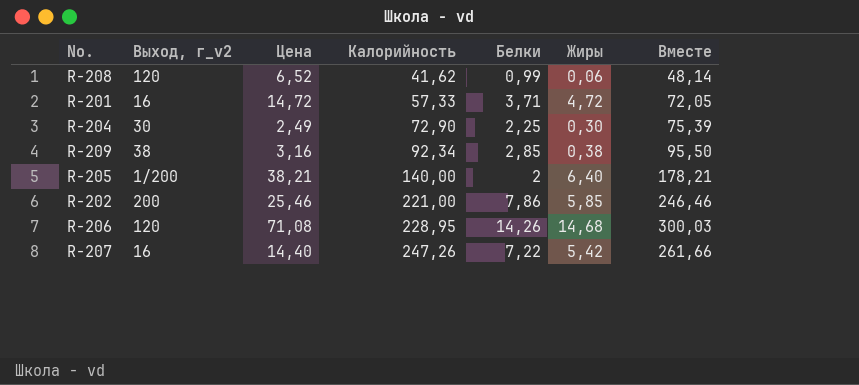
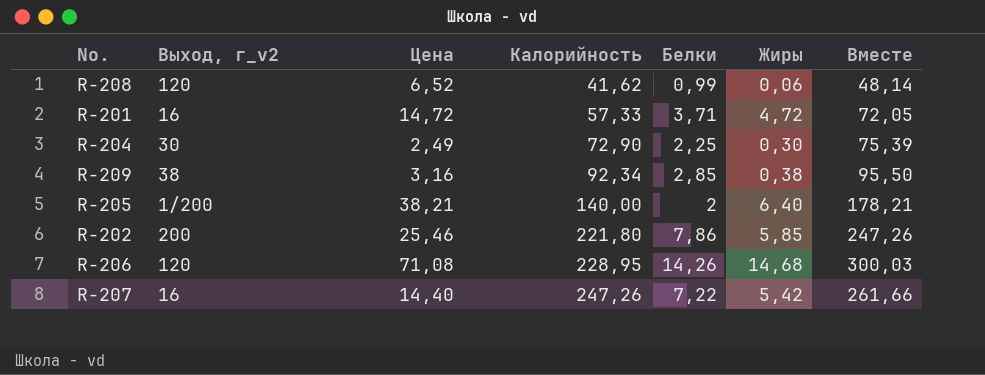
R-202 | Калорийность: 221,00 -> 221,80
R-202 | Вместе: 246,46 -> 247,26

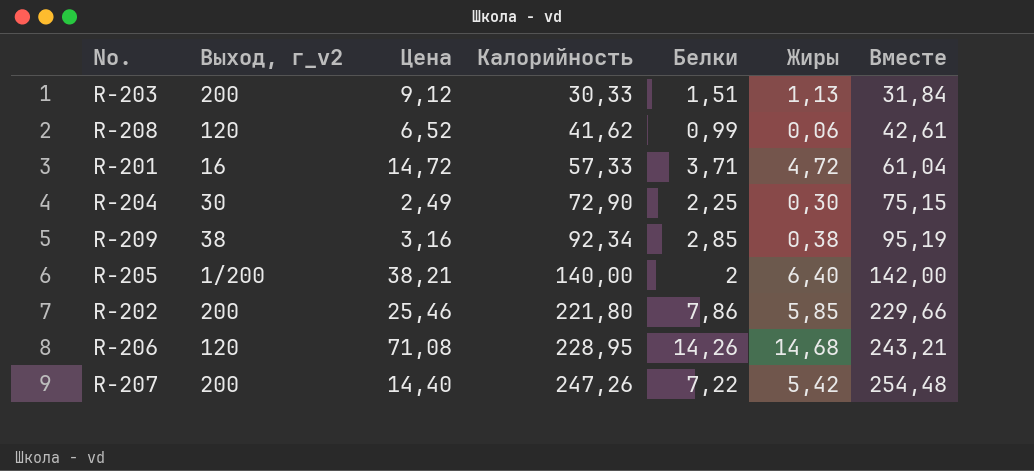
column Вместе | formula: [Цена] + [Калорийность] -> [Калорийность] + [Белки]
row R-203: none -> 200 | 9,12 | 30,33 | 1,51 | 1,13 | 31,84
R-207 | Выход, г_v2: 16 -> 200

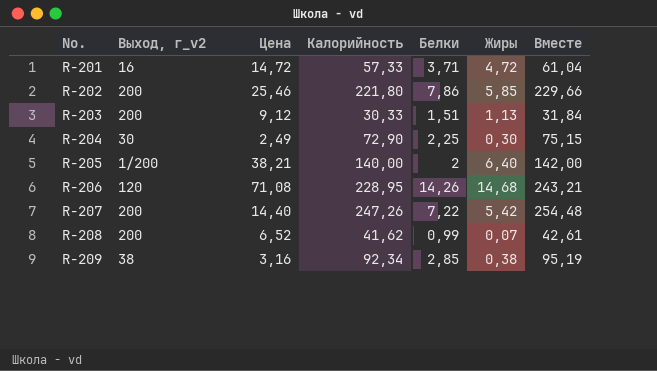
row order: Калорийность ascending -> No. ascending
R-208 | Выход, г_v2: 120 -> 200
R-208 | Жиры: 0,06 -> 0,07

